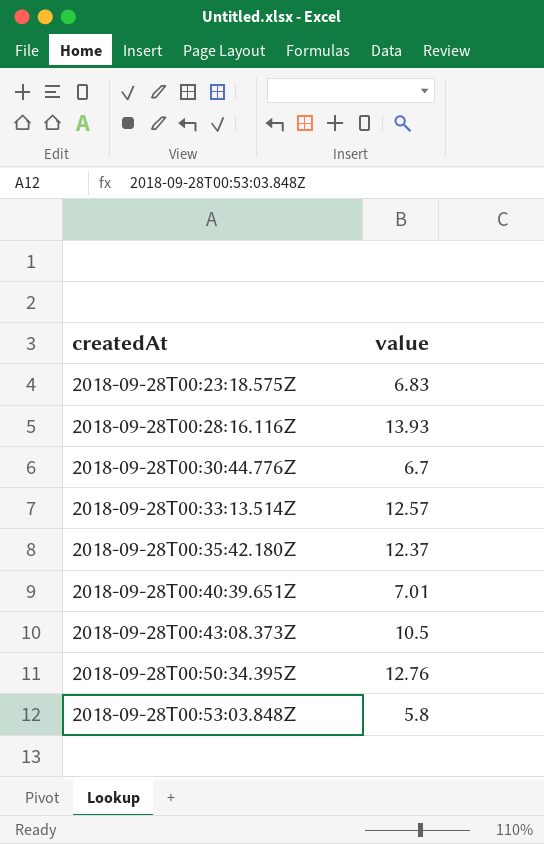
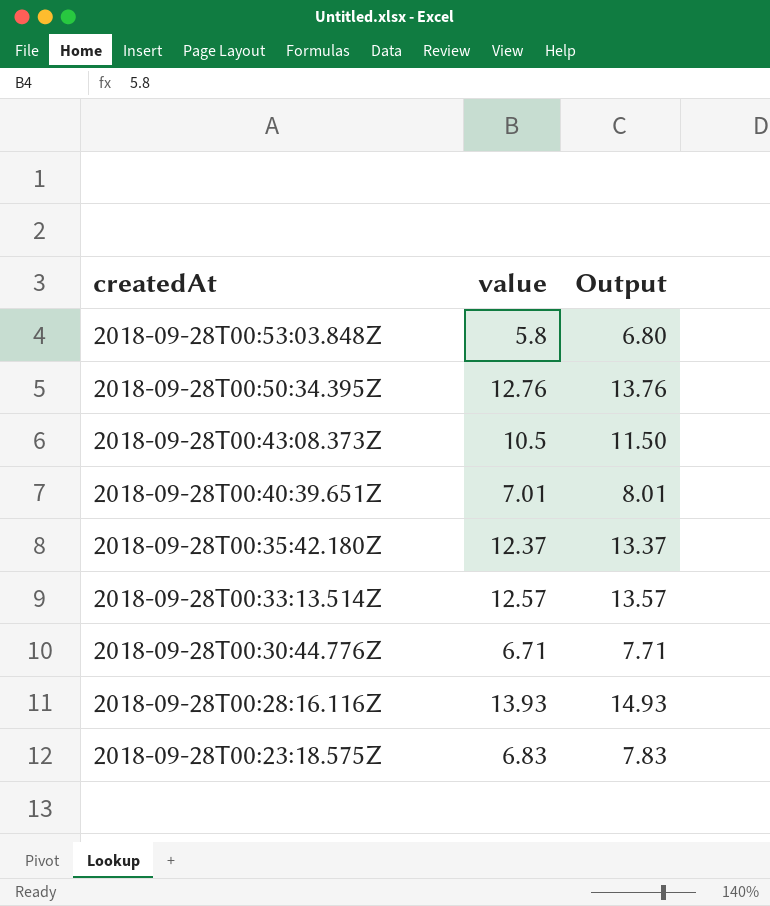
row order: createdAt ascending -> createdAt descending
column Output | formula: none -> [value] + 1
2018-09-28T00:30:44.776Z | value: 6.7 -> 6.71

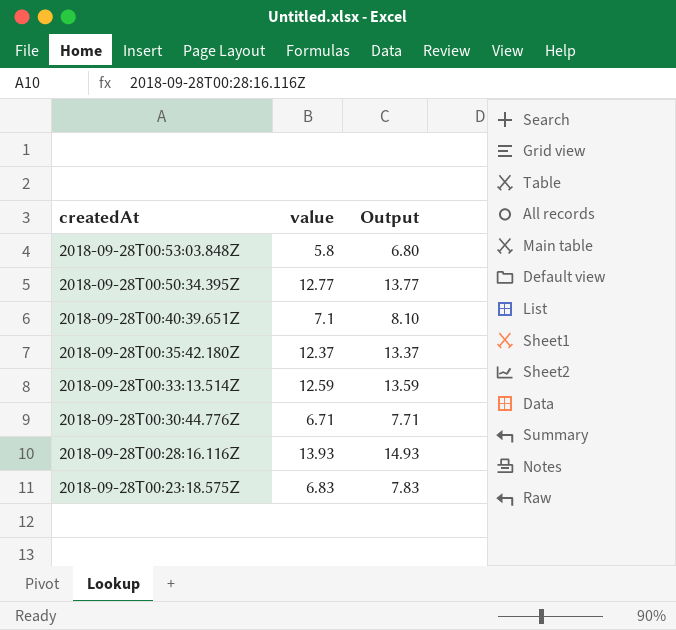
row 2018-09-28T00:43:08.373Z: 10.5 | 11.50 -> none
2018-09-28T00:50:34.395Z | value: 12.76 -> 12.77
2018-09-28T00:50:34.395Z | Output: 13.76 -> 13.77
2018-09-28T00:40:39.651Z | value: 7.01 -> 7.1
2018-09-28T00:40:39.651Z | Output: 8.01 -> 8.10
2018-09-28T00:33:13.514Z | value: 12.57 -> 12.59
2018-09-28T00:33:13.514Z | Output: 13.57 -> 13.59

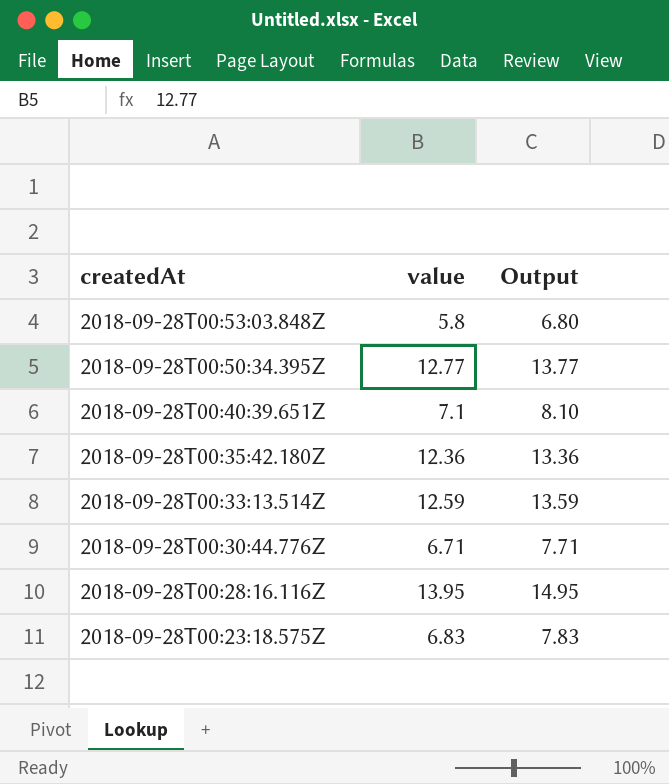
2018-09-28T00:35:42.180Z | value: 12.37 -> 12.36
2018-09-28T00:35:42.180Z | Output: 13.37 -> 13.36
2018-09-28T00:28:16.116Z | value: 13.93 -> 13.95
2018-09-28T00:28:16.116Z | Output: 14.93 -> 14.95

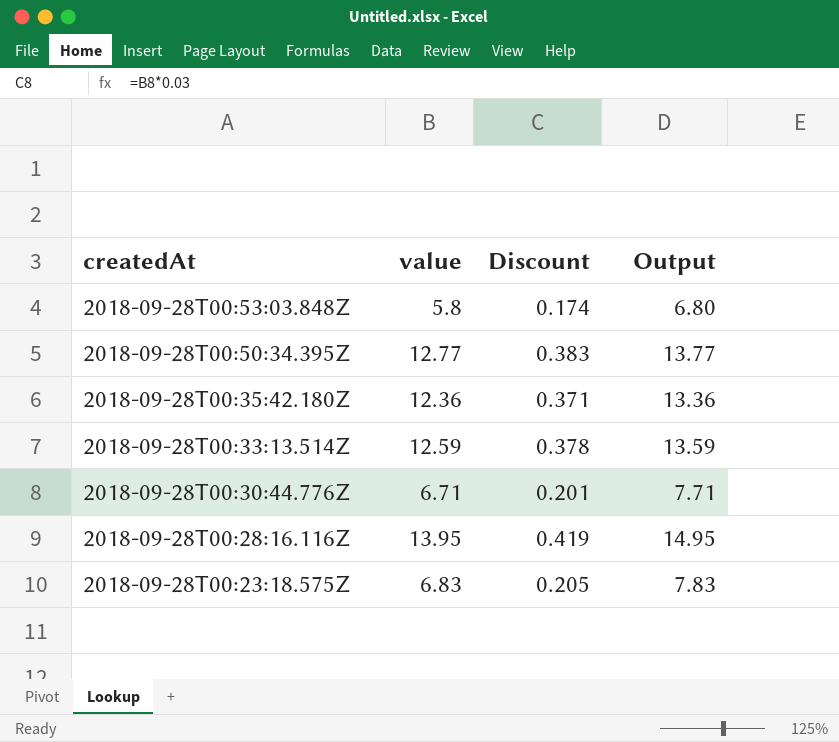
column Discount | formula: none -> [value] * 0.03
row 2018-09-28T00:40:39.651Z: 7.1 | 8.10 -> none

